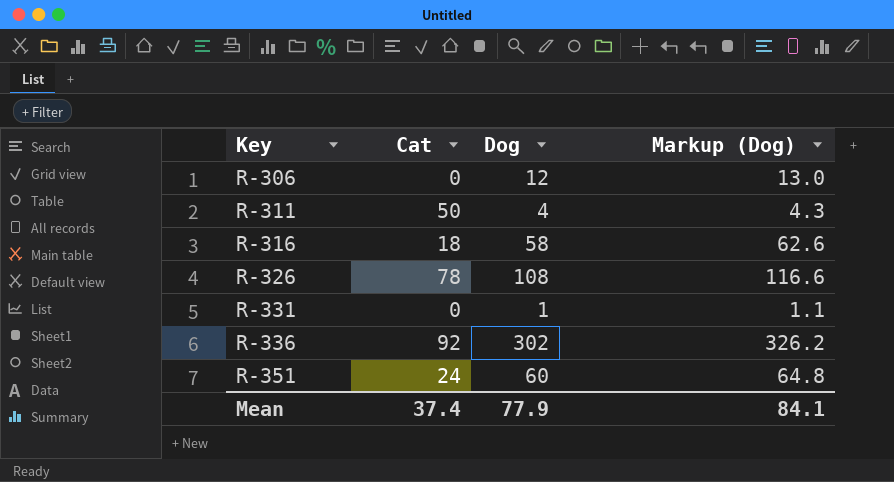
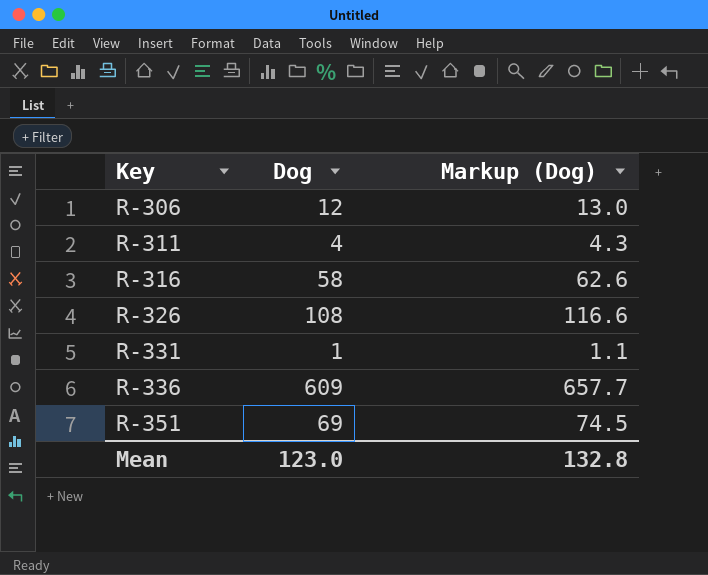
column Cat | position: 2 -> none
R-336 | Dog: 302 -> 609
R-336 | Markup (Dog): 326.2 -> 657.7
R-351 | Dog: 60 -> 69
R-351 | Markup (Dog): 64.8 -> 74.5
Mean | Dog: 77.9 -> 123.0
Mean | Markup (Dog): 84.1 -> 132.8

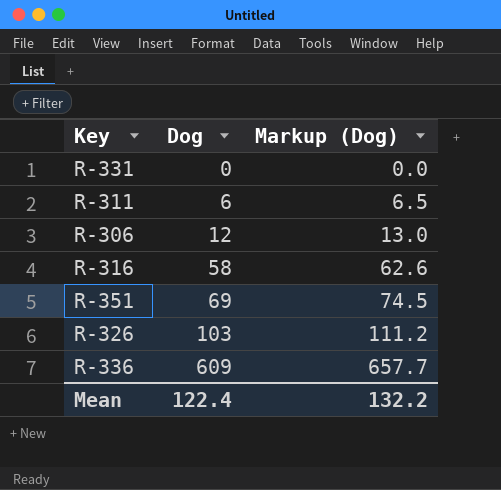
row order: Key ascending -> Dog ascending
R-331 | Dog: 1 -> 0
R-331 | Markup (Dog): 1.1 -> 0.0
R-311 | Dog: 4 -> 6
R-311 | Markup (Dog): 4.3 -> 6.5
R-326 | Dog: 108 -> 103
R-326 | Markup (Dog): 116.6 -> 111.2
Mean | Dog: 123.0 -> 122.4
Mean | Markup (Dog): 132.8 -> 132.2

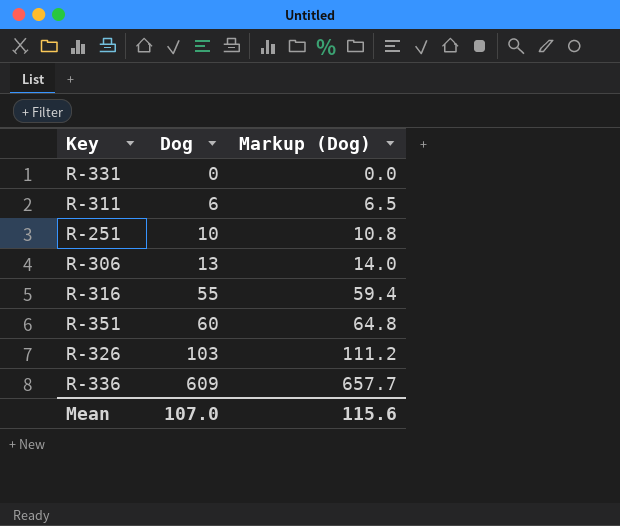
row R-251: none -> 10 | 10.8
R-306 | Dog: 12 -> 13
R-306 | Markup (Dog): 13.0 -> 14.0
R-316 | Dog: 58 -> 55
R-316 | Markup (Dog): 62.6 -> 59.4
R-351 | Dog: 69 -> 60
R-351 | Markup (Dog): 74.5 -> 64.8
Mean | Dog: 122.4 -> 107.0
Mean | Markup (Dog): 132.2 -> 115.6

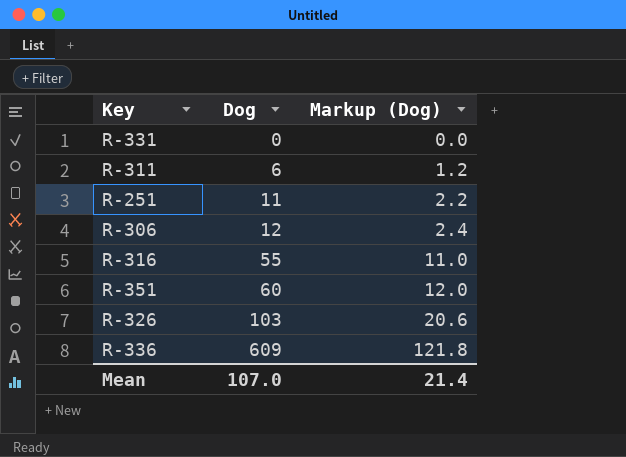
column Markup (Dog) | formula: [Dog] * 1.08 -> [Dog] * 0.2
R-251 | Dog: 10 -> 11
R-306 | Dog: 13 -> 12
Mean | Markup (Dog): 115.6 -> 21.4

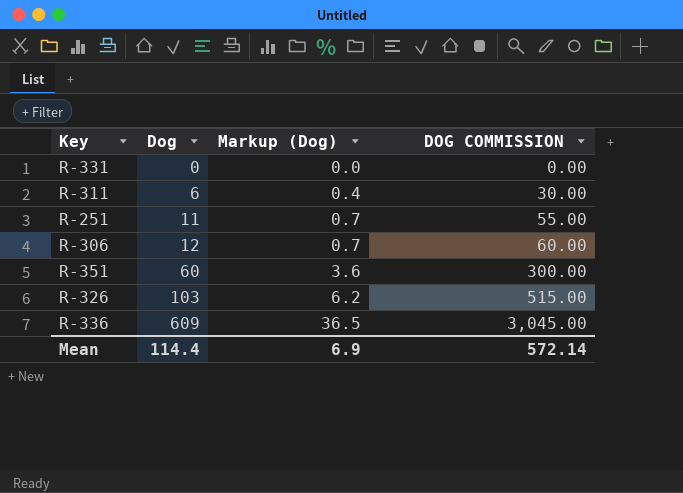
column Markup (Dog) | formula: [Dog] * 0.2 -> [Dog] * 0.06
column DOG COMMISSION | formula: none -> [Dog] * 5
row R-316: 55 | 11.0 -> none
Mean | Dog: 107.0 -> 114.4
Mean | Markup (Dog): 21.4 -> 6.9

